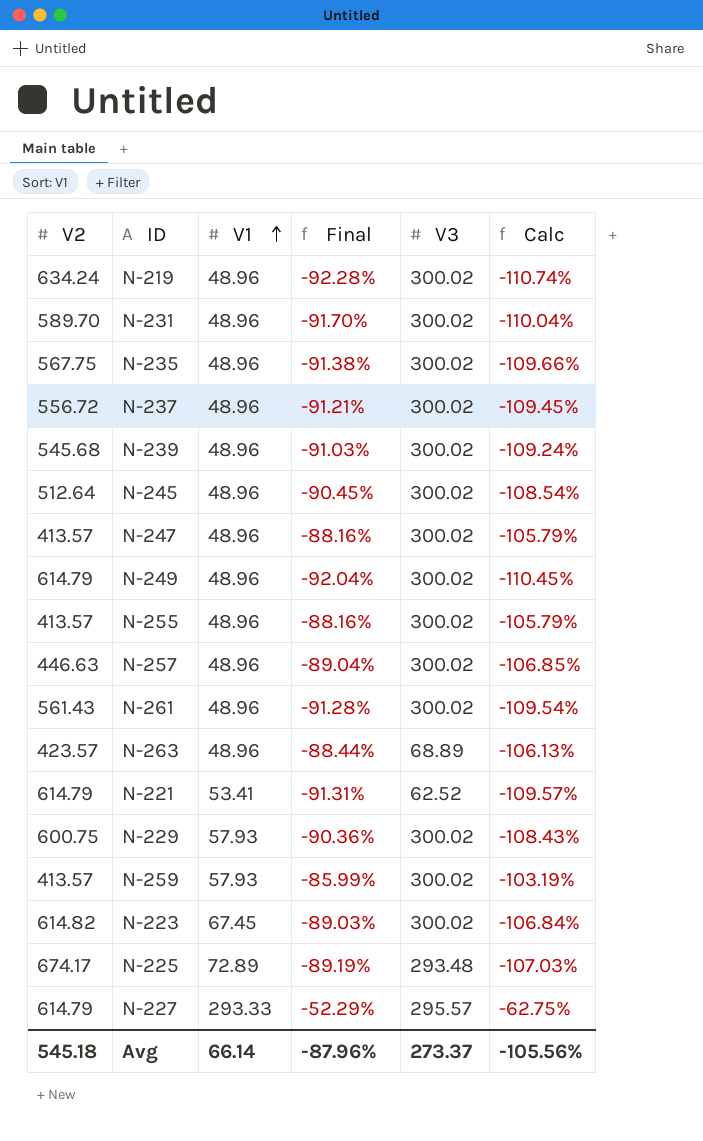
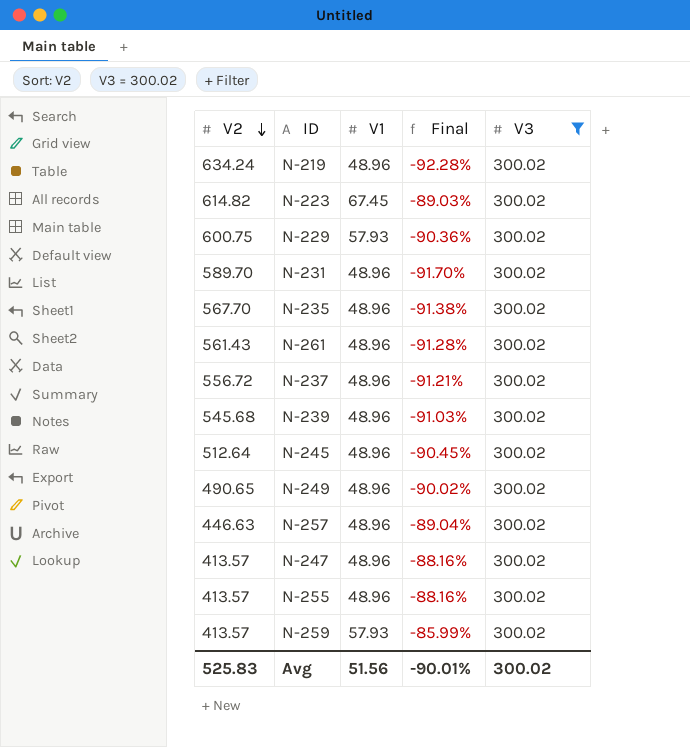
filter: none -> V3 = 300.02
row order: V1 ascending -> V2 descending
column Calc | formula: [Final] * 1.2 -> none
N-235 | V2: 567.75 -> 567.70
N-249 | V2: 614.79 -> 490.65
N-249 | Final: -92.04% -> -90.02%
Avg | V2: 545.18 -> 525.83
Avg | V1: 66.14 -> 51.56
Avg | Final: -87.96% -> -90.01%
Avg | V3: 273.37 -> 300.02

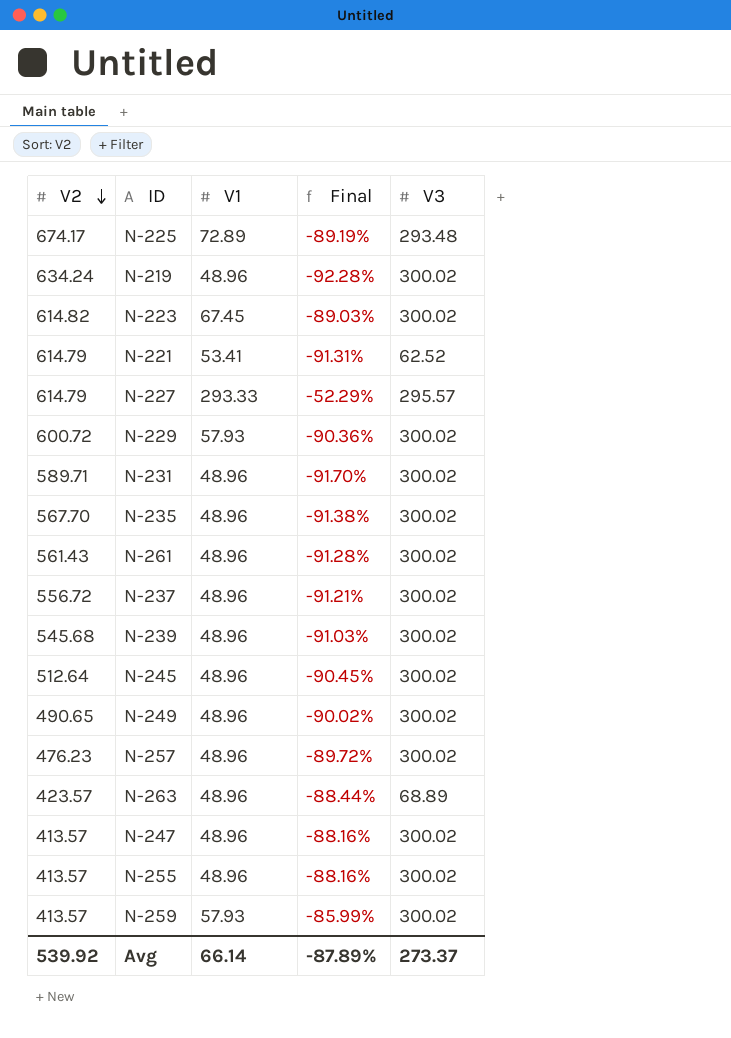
filter: V3 = 300.02 -> none
N-229 | V2: 600.75 -> 600.72
N-231 | V2: 589.70 -> 589.71
N-257 | V2: 446.63 -> 476.23
N-257 | Final: -89.04% -> -89.72%
Avg | V2: 525.83 -> 539.92
Avg | V1: 51.56 -> 66.14
Avg | Final: -90.01% -> -87.89%
Avg | V3: 300.02 -> 273.37

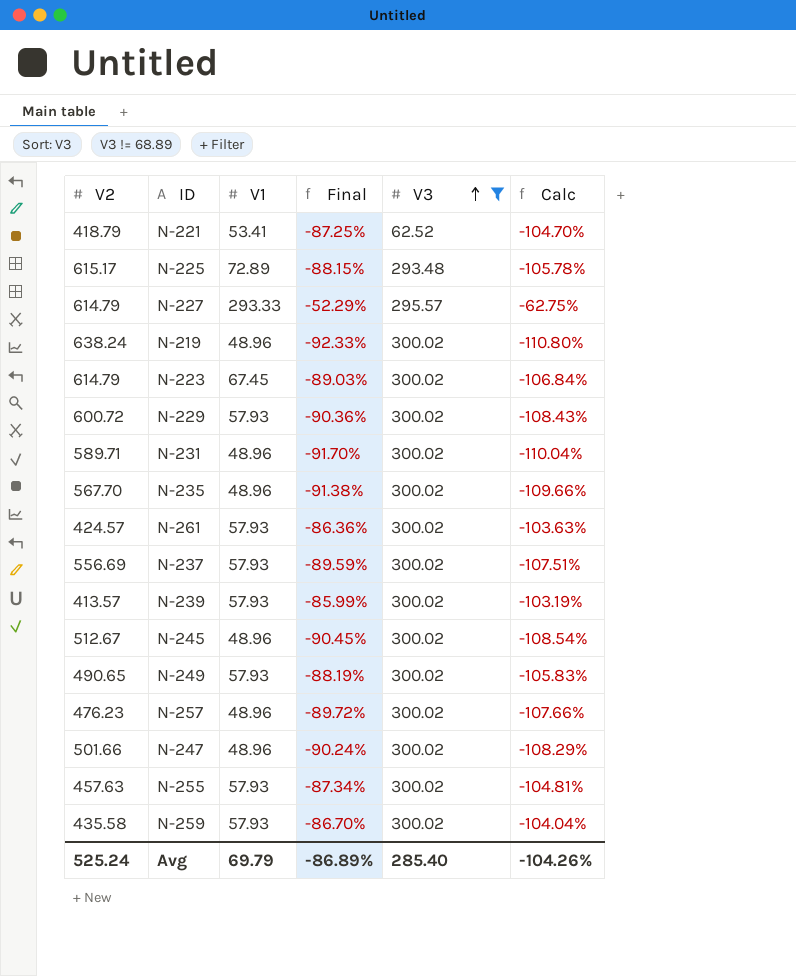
filter: none -> V3 != 68.89
row order: V2 descending -> V3 ascending
column Calc | formula: none -> [Final] * 1.2
N-221 | V2: 614.79 -> 418.79
N-221 | Final: -91.31% -> -87.25%
N-225 | V2: 674.17 -> 615.17
N-225 | Final: -89.19% -> -88.15%
N-219 | V2: 634.24 -> 638.24
N-219 | Final: -92.28% -> -92.33%
N-223 | V2: 614.82 -> 614.79
N-261 | V2: 561.43 -> 424.57
N-261 | V1: 48.96 -> 57.93
N-261 | Final: -91.28% -> -86.36%
N-237 | V2: 556.72 -> 556.69
N-237 | V1: 48.96 -> 57.93
N-237 | Final: -91.21% -> -89.59%
N-239 | V2: 545.68 -> 413.57
N-239 | V1: 48.96 -> 57.93
N-239 | Final: -91.03% -> -85.99%
N-245 | V2: 512.64 -> 512.67
N-249 | V1: 48.96 -> 57.93
N-249 | Final: -90.02% -> -88.19%
N-247 | V2: 413.57 -> 501.66
N-247 | Final: -88.16% -> -90.24%
N-255 | V2: 413.57 -> 457.63
N-255 | V1: 48.96 -> 57.93
N-255 | Final: -88.16% -> -87.34%
N-259 | V2: 413.57 -> 435.58
N-259 | Final: -85.99% -> -86.70%
Avg | V2: 539.92 -> 525.24
Avg | V1: 66.14 -> 69.79
Avg | Final: -87.89% -> -86.89%
Avg | V3: 273.37 -> 285.40

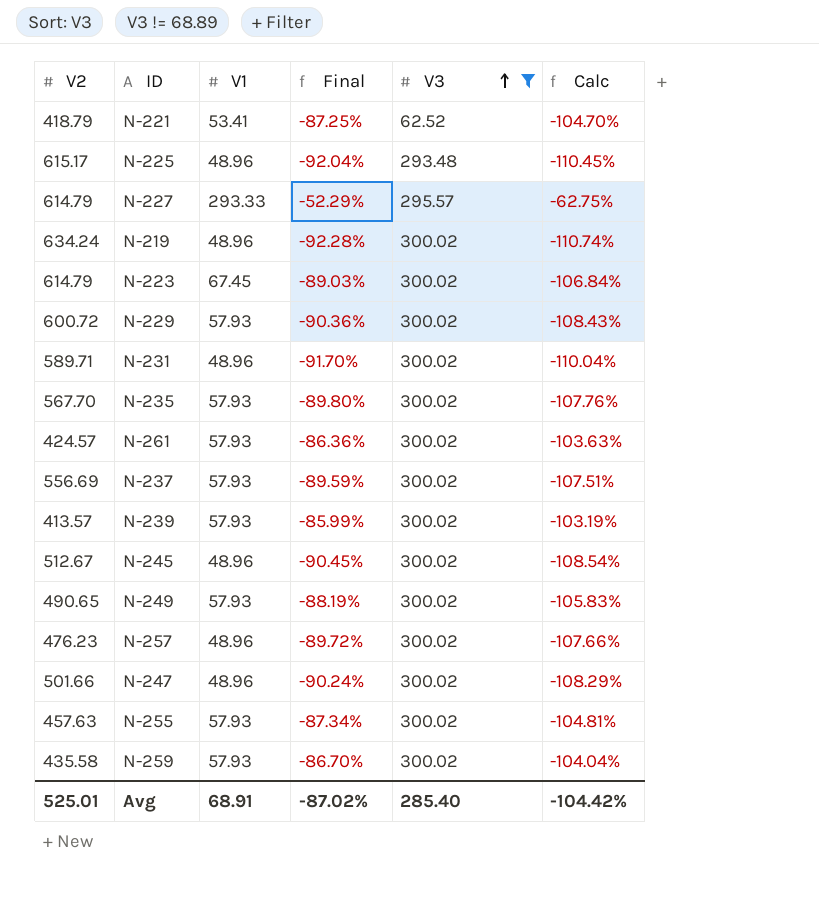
N-225 | V1: 72.89 -> 48.96
N-225 | Final: -88.15% -> -92.04%
N-225 | Calc: -105.78% -> -110.45%
N-219 | V2: 638.24 -> 634.24
N-219 | Final: -92.33% -> -92.28%
N-219 | Calc: -110.80% -> -110.74%
N-235 | V1: 48.96 -> 57.93
N-235 | Final: -91.38% -> -89.80%
N-235 | Calc: -109.66% -> -107.76%
Avg | V2: 525.24 -> 525.01
Avg | V1: 69.79 -> 68.91
Avg | Final: -86.89% -> -87.02%
Avg | Calc: -104.26% -> -104.42%

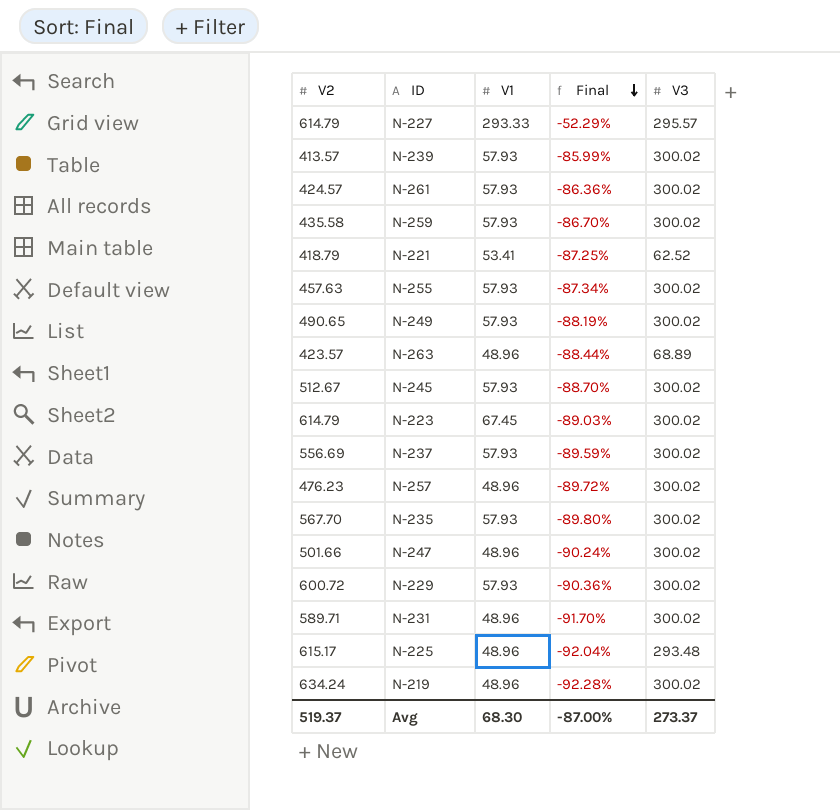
filter: V3 != 68.89 -> none
row order: V3 ascending -> Final descending
column Calc | formula: [Final] * 1.2 -> none
N-245 | V1: 48.96 -> 57.93
N-245 | Final: -90.45% -> -88.70%
Avg | V2: 525.01 -> 519.37
Avg | V1: 68.91 -> 68.30
Avg | Final: -87.02% -> -87.00%
Avg | V3: 285.40 -> 273.37

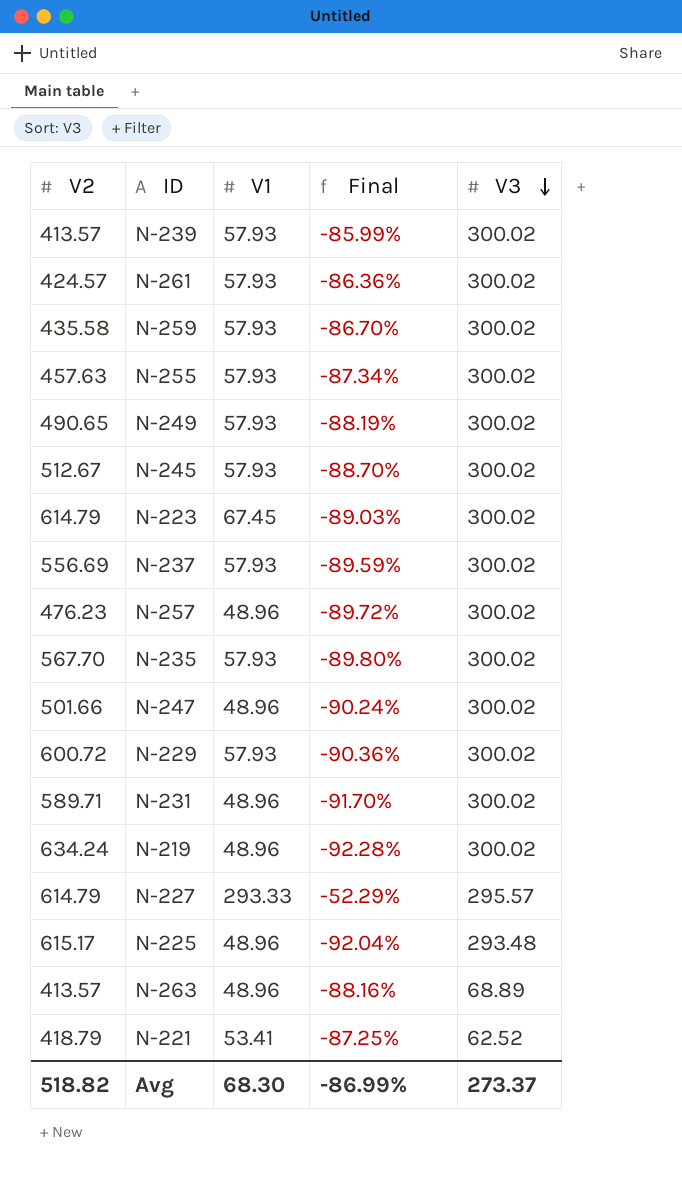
row order: Final descending -> V3 descending
N-263 | V2: 423.57 -> 413.57
N-263 | Final: -88.44% -> -88.16%
Avg | V2: 519.37 -> 518.82
Avg | Final: -87.00% -> -86.99%

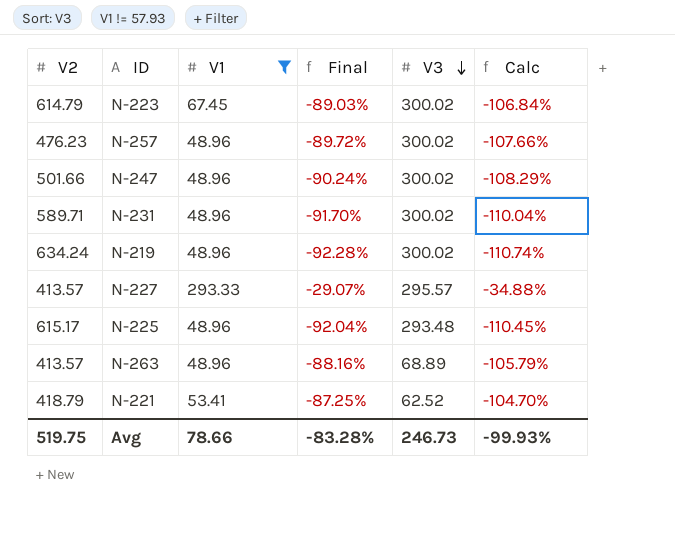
filter: none -> V1 != 57.93
column Calc | formula: none -> [Final] * 1.2
N-227 | V2: 614.79 -> 413.57
N-227 | Final: -52.29% -> -29.07%
Avg | V2: 518.82 -> 519.75
Avg | V1: 68.30 -> 78.66
Avg | Final: -86.99% -> -83.28%
Avg | V3: 273.37 -> 246.73

